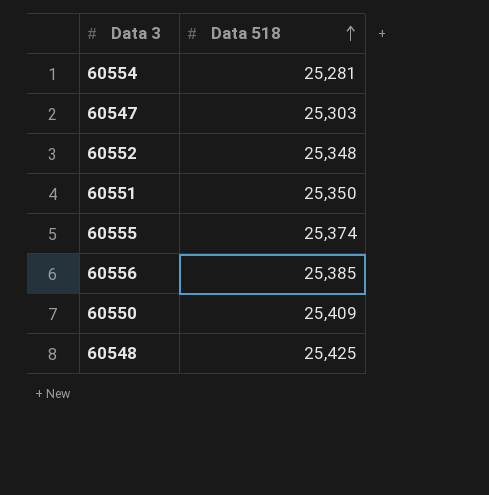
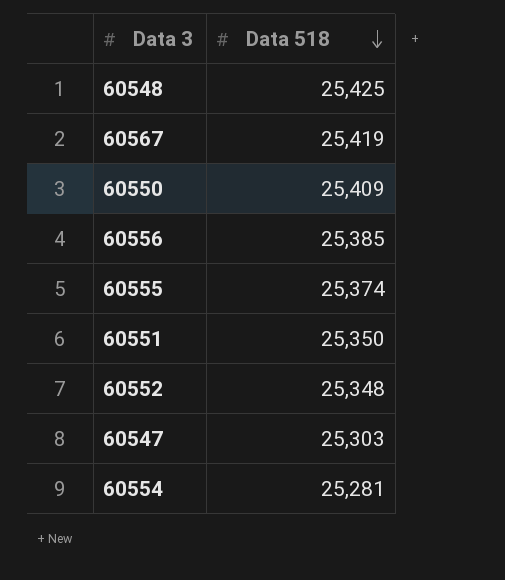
row order: Data 518 ascending -> Data 518 descending
row 60567: none -> 25,419

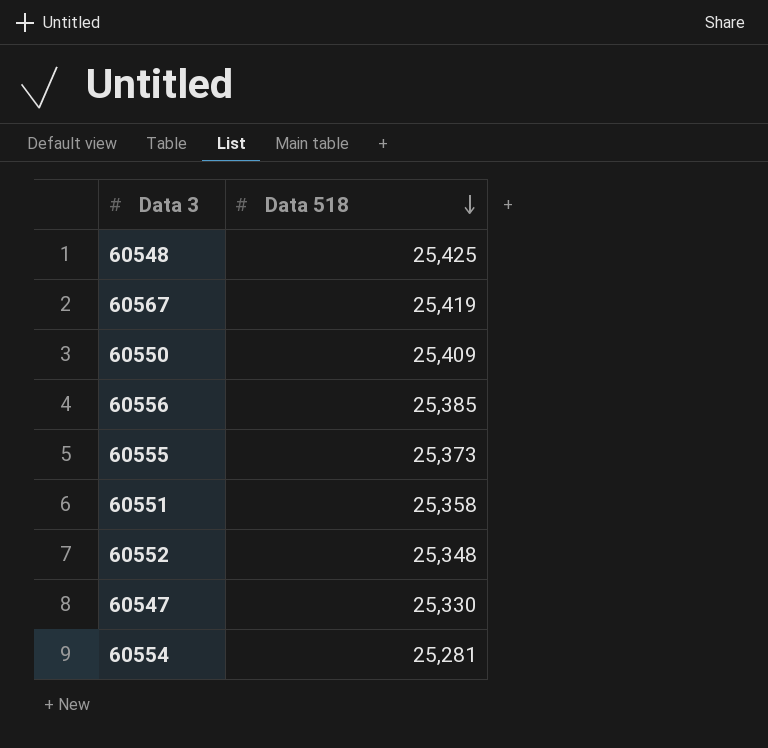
60555 | Data 518: 25,374 -> 25,373
60551 | Data 518: 25,350 -> 25,358
60547 | Data 518: 25,303 -> 25,330

